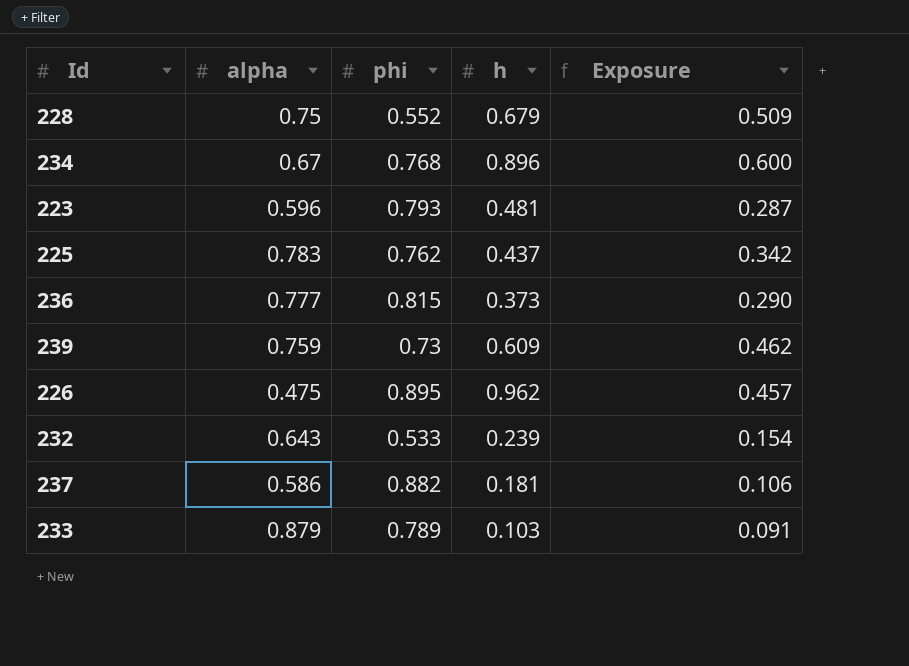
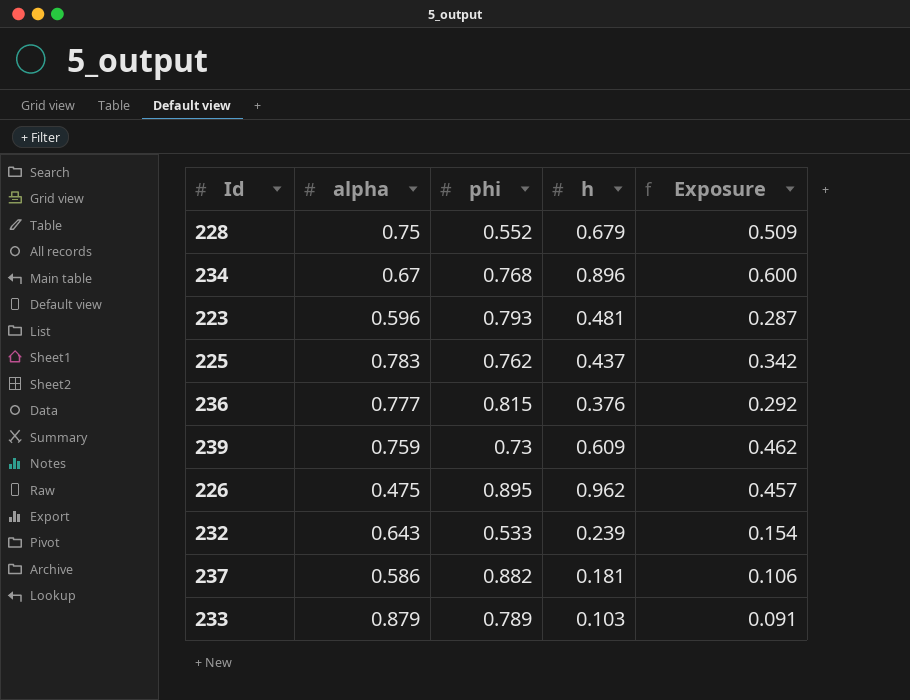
236 | h: 0.373 -> 0.376
236 | Exposure: 0.290 -> 0.292

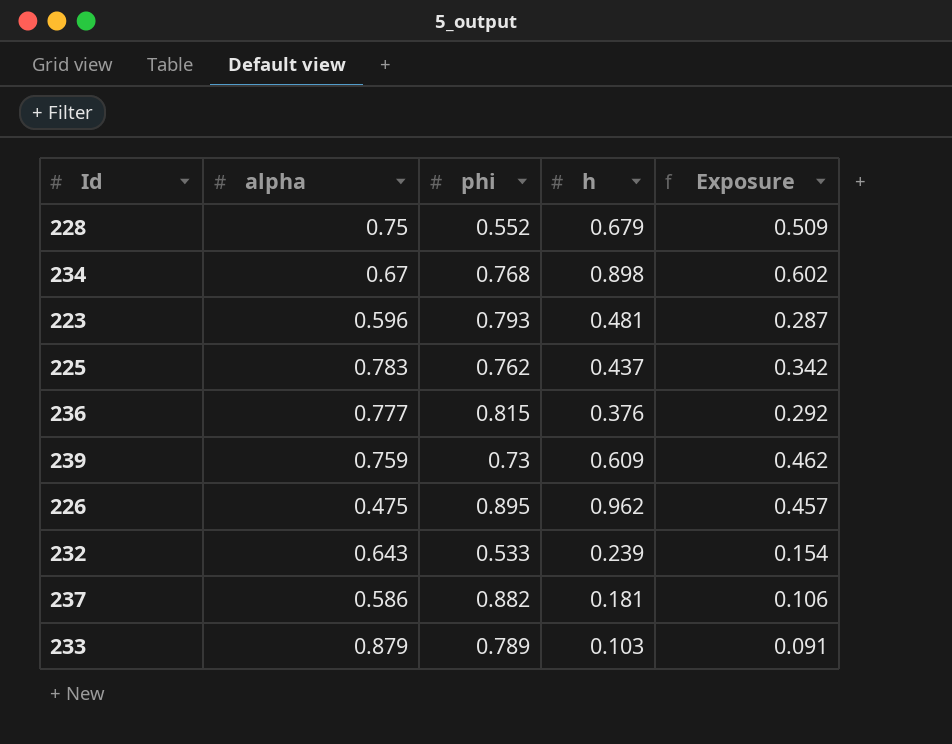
234 | h: 0.896 -> 0.898
234 | Exposure: 0.600 -> 0.602

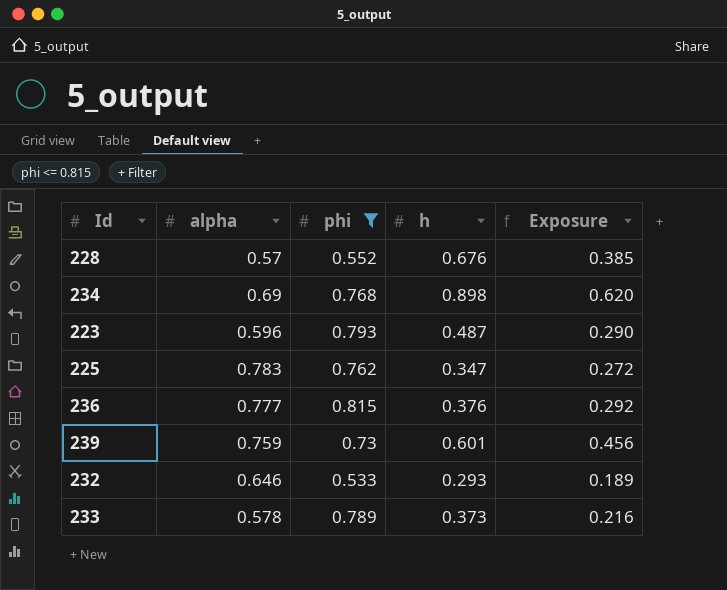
filter: none -> phi <= 0.815
228 | alpha: 0.75 -> 0.57
228 | h: 0.679 -> 0.676
228 | Exposure: 0.509 -> 0.385
234 | alpha: 0.67 -> 0.69
234 | Exposure: 0.602 -> 0.620
223 | h: 0.481 -> 0.487
223 | Exposure: 0.287 -> 0.290
225 | h: 0.437 -> 0.347
225 | Exposure: 0.342 -> 0.272
239 | h: 0.609 -> 0.601
239 | Exposure: 0.462 -> 0.456
232 | alpha: 0.643 -> 0.646
232 | h: 0.239 -> 0.293
232 | Exposure: 0.154 -> 0.189
233 | alpha: 0.879 -> 0.578
233 | h: 0.103 -> 0.373
233 | Exposure: 0.091 -> 0.216

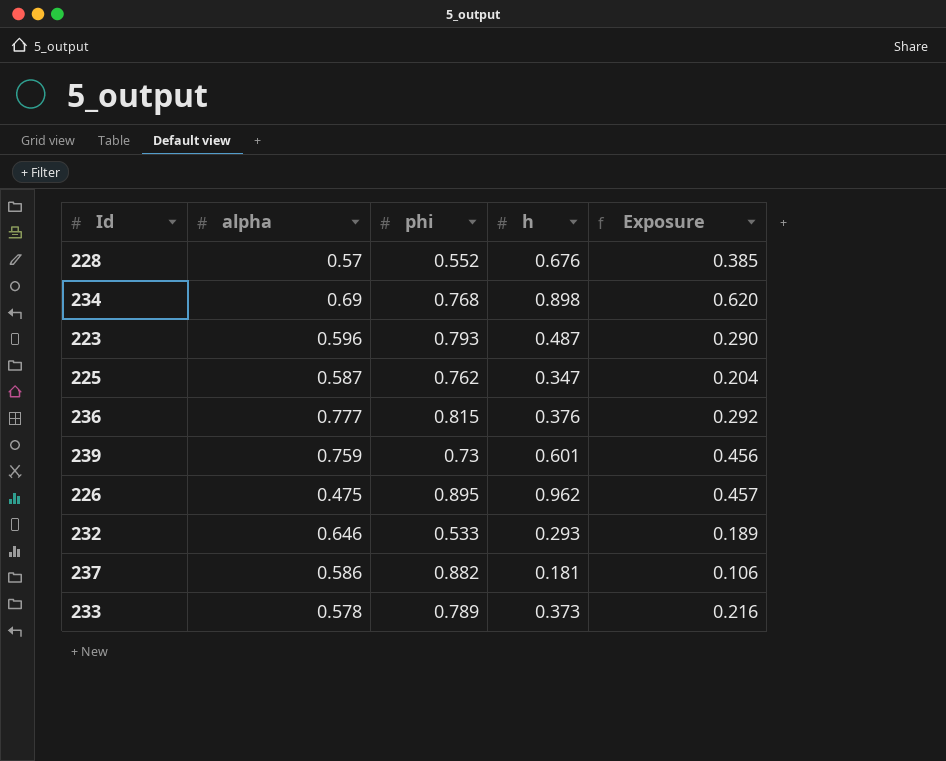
filter: phi <= 0.815 -> none
225 | alpha: 0.783 -> 0.587
225 | Exposure: 0.272 -> 0.204

